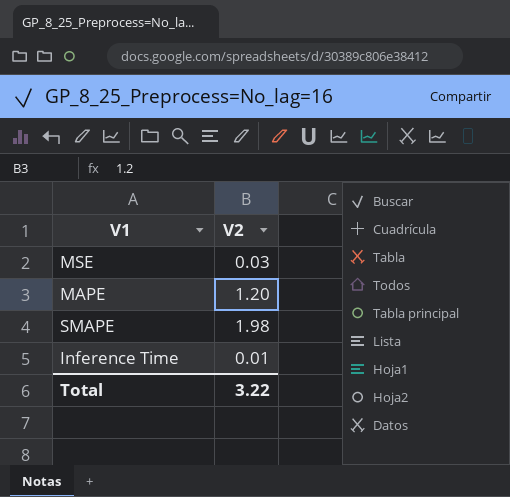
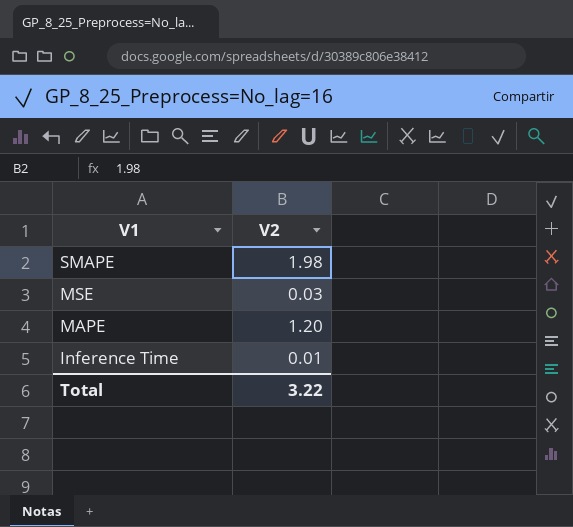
row order: none -> V1 descending

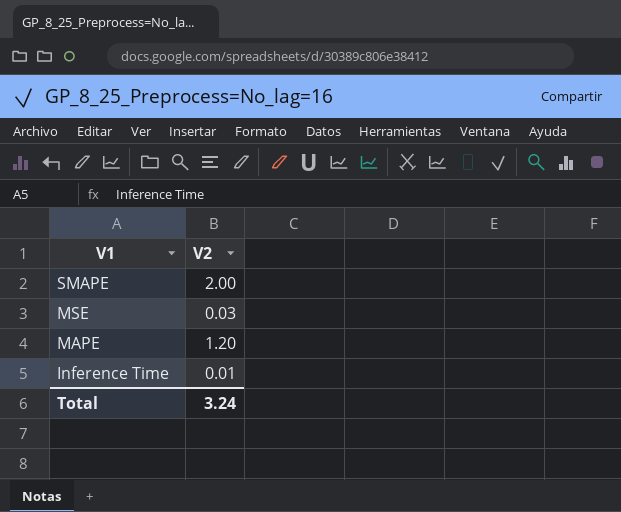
SMAPE | V2: 1.98 -> 2.00
Total | V2: 3.22 -> 3.24

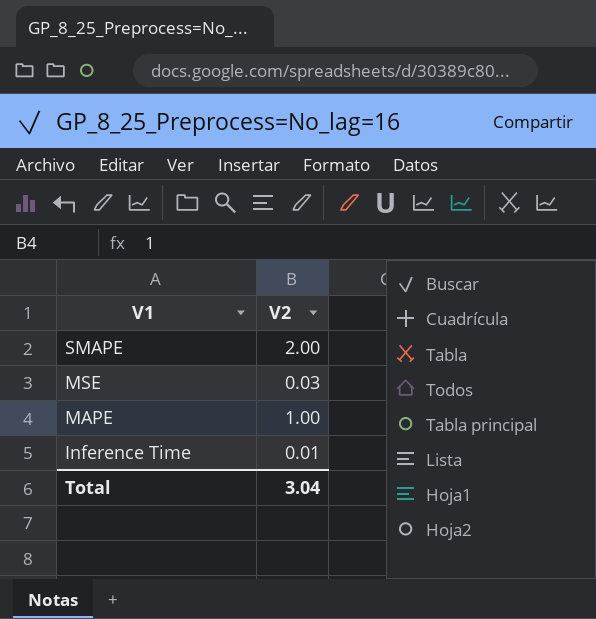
MAPE | V2: 1.20 -> 1.00
Total | V2: 3.24 -> 3.04

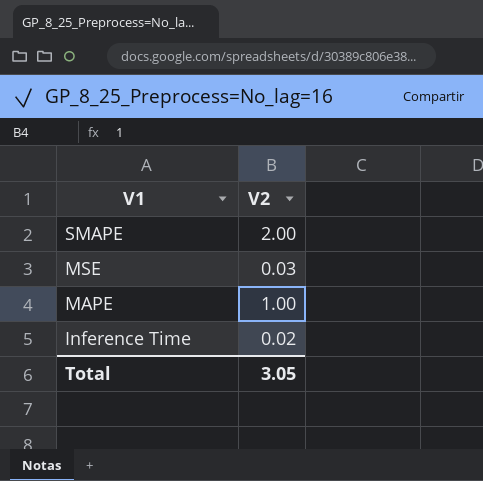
Inference Time | V2: 0.01 -> 0.02
Total | V2: 3.04 -> 3.05

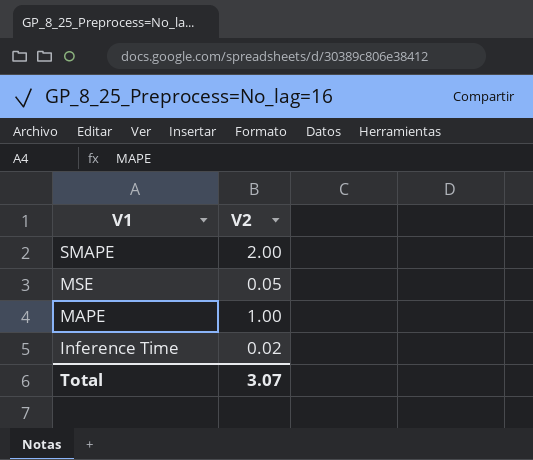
MSE | V2: 0.03 -> 0.05
Total | V2: 3.05 -> 3.07

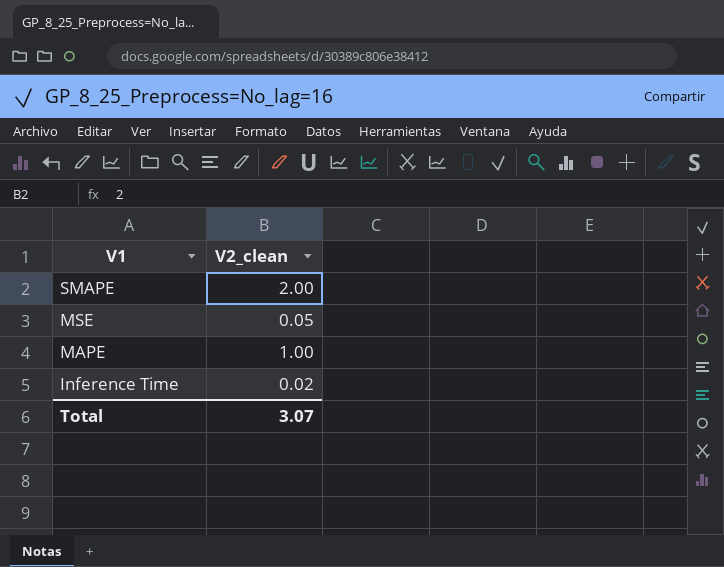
column name: V2 -> V2_clean

